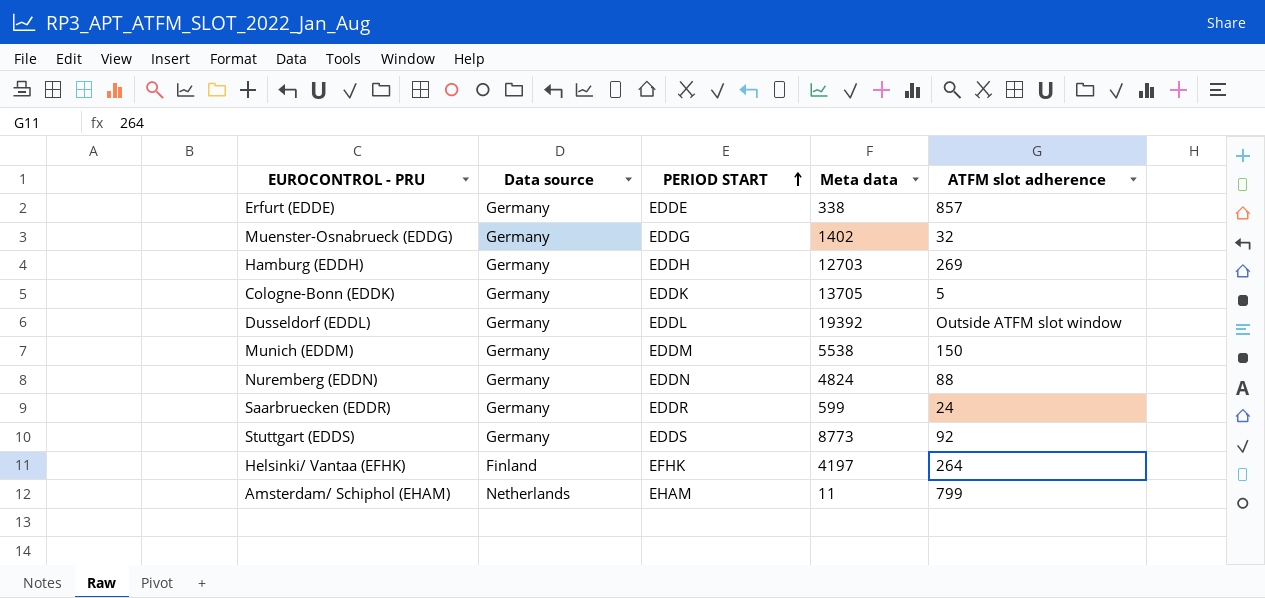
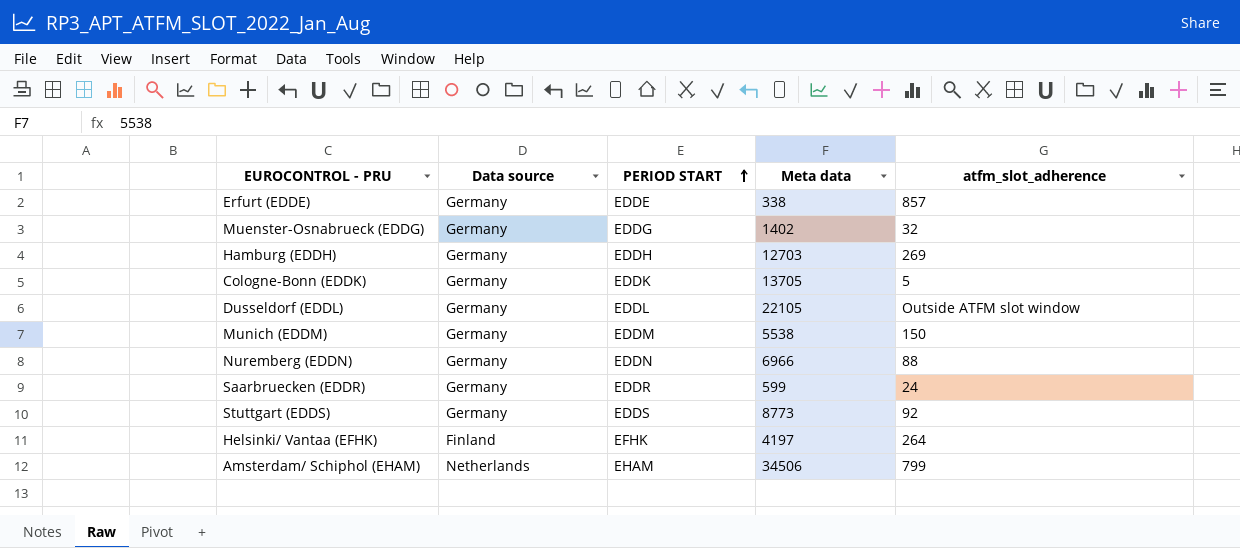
column name: ATFM slot adherence -> atfm_slot_adherence
Dusseldorf (EDDL) | Meta data: 19392 -> 22105
Nuremberg (EDDN) | Meta data: 4824 -> 6966
Amsterdam/ Schiphol (EHAM) | Meta data: 11 -> 34506

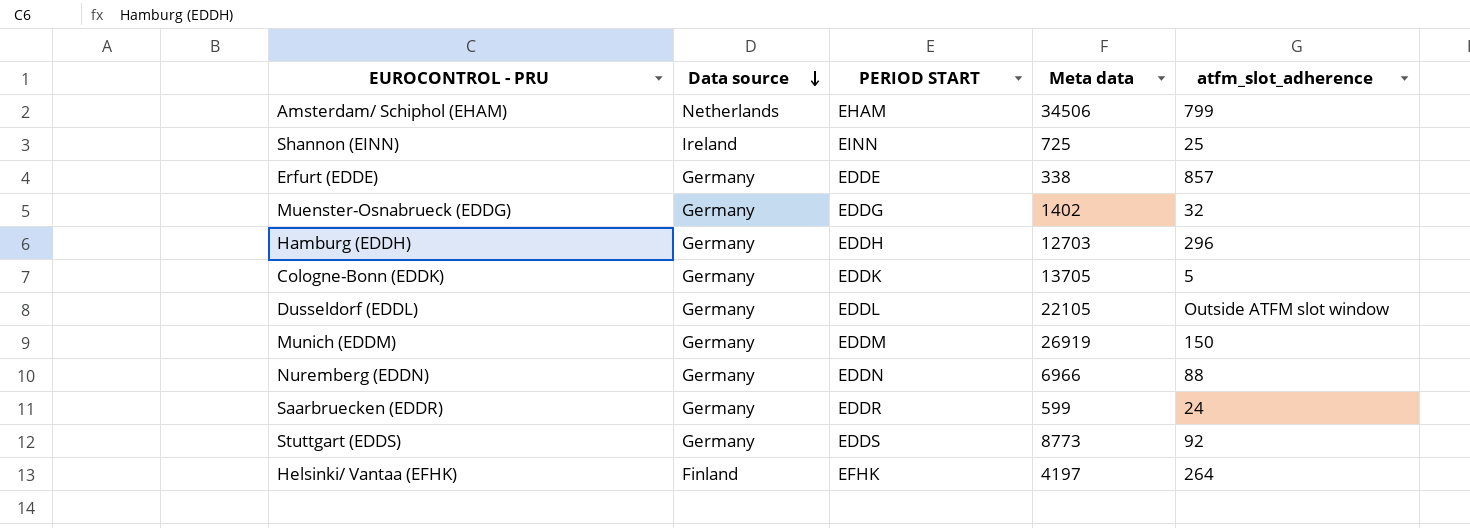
row order: PERIOD START ascending -> Data source descending
row Shannon (EINN): none -> Ireland | EINN | 725 | 25
Hamburg (EDDH) | atfm_slot_adherence: 269 -> 296
Munich (EDDM) | Meta data: 5538 -> 26919

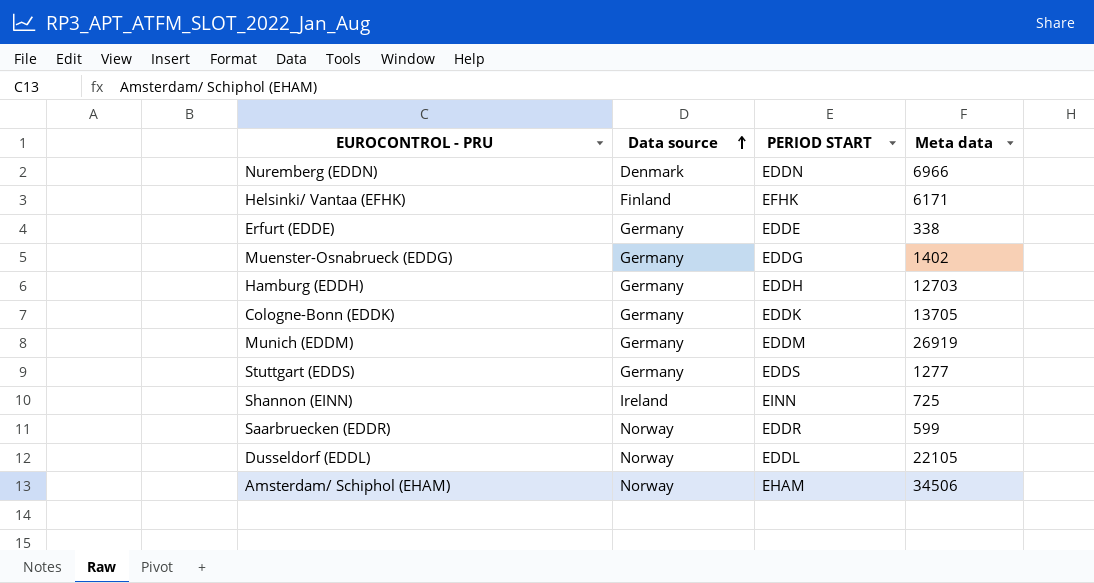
row order: Data source descending -> Data source ascending
column atfm_slot_adherence | position: 5 -> none
Nuremberg (EDDN) | Data source: Germany -> Denmark
Helsinki/ Vantaa (EFHK) | Meta data: 4197 -> 6171
Stuttgart (EDDS) | Meta data: 8773 -> 1277
Saarbruecken (EDDR) | Data source: Germany -> Norway
Dusseldorf (EDDL) | Data source: Germany -> Norway
Amsterdam/ Schiphol (EHAM) | Data source: Netherlands -> Norway

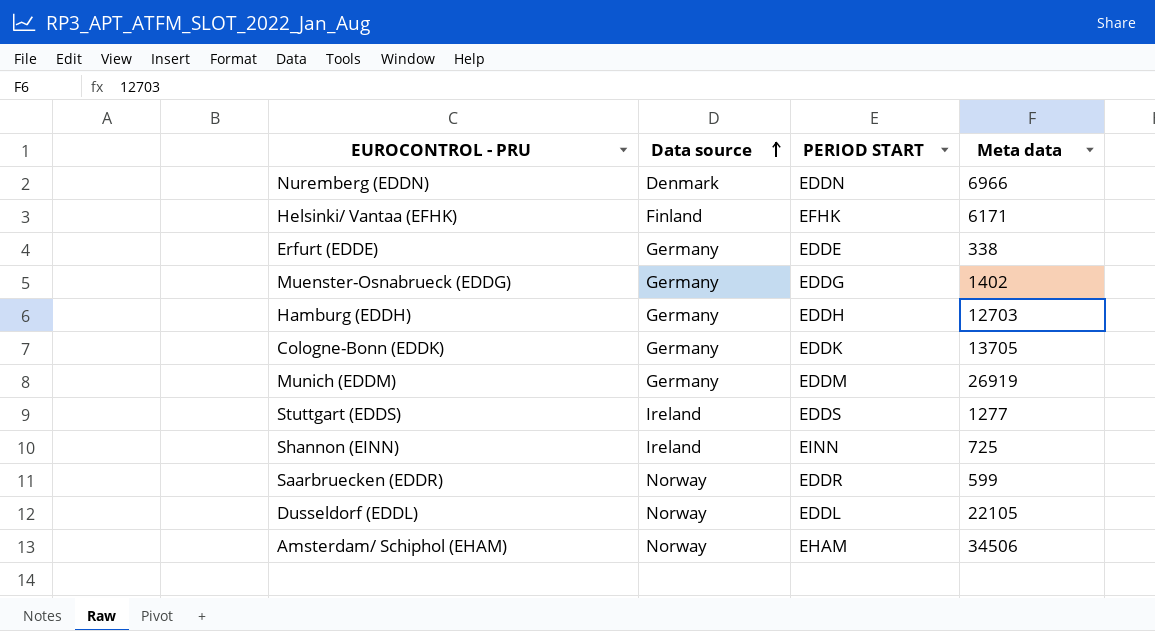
Stuttgart (EDDS) | Data source: Germany -> Ireland

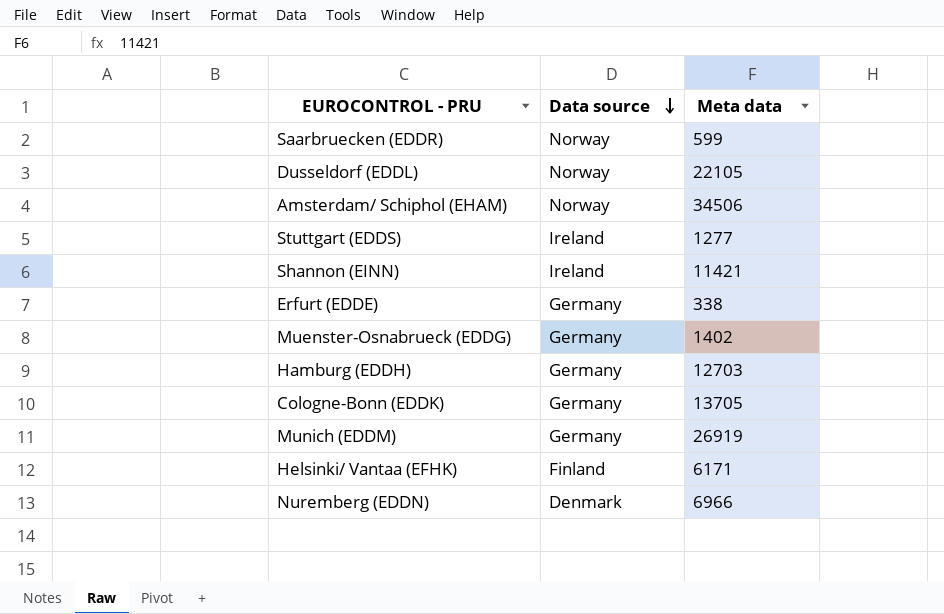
row order: Data source ascending -> Data source descending
column PERIOD START | position: 3 -> none
Shannon (EINN) | Meta data: 725 -> 11421

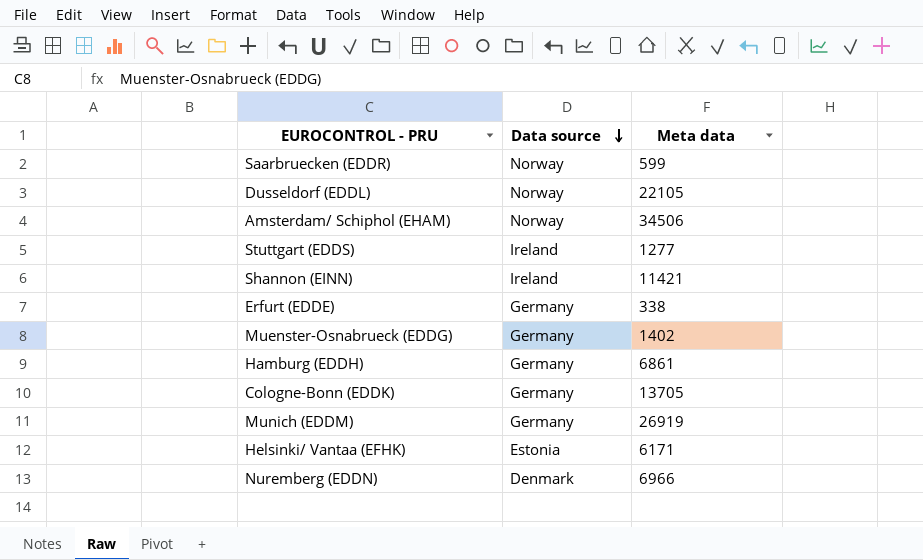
Hamburg (EDDH) | Meta data: 12703 -> 6861
Helsinki/ Vantaa (EFHK) | Data source: Finland -> Estonia

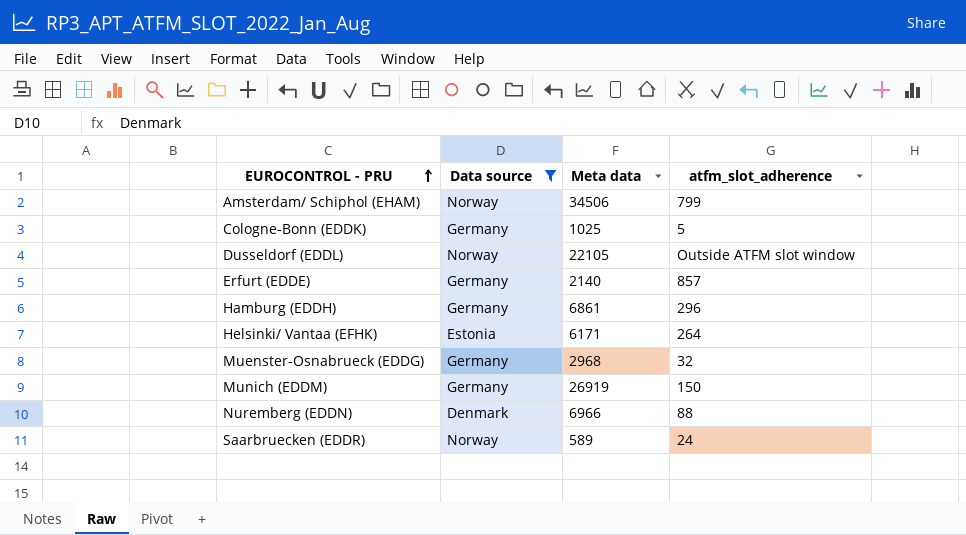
filter: none -> Data source != Ireland
row order: Data source descending -> EUROCONTROL - PRU ascending
column atfm_slot_adherence | position: none -> 4
Cologne-Bonn (EDDK) | Meta data: 13705 -> 1025
Erfurt (EDDE) | Meta data: 338 -> 2140
Muenster-Osnabrueck (EDDG) | Meta data: 1402 -> 2968
Saarbruecken (EDDR) | Meta data: 599 -> 589

